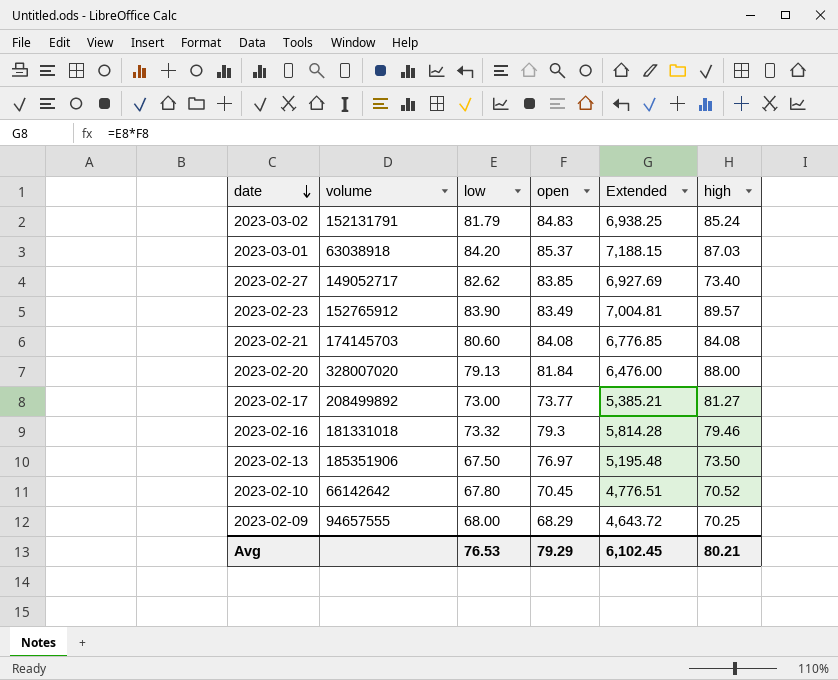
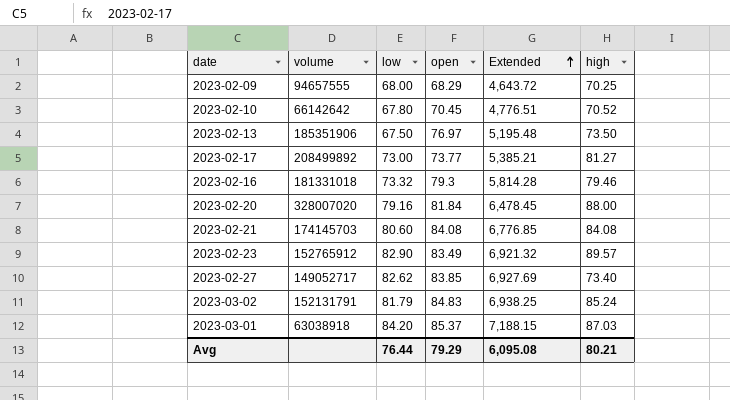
row order: date descending -> Extended ascending
2023-02-20 | low: 79.13 -> 79.16
2023-02-20 | Extended: 6,476.00 -> 6,478.45
2023-02-23 | low: 83.90 -> 82.90
2023-02-23 | Extended: 7,004.81 -> 6,921.32
Avg | low: 76.53 -> 76.44
Avg | Extended: 6,102.45 -> 6,095.08

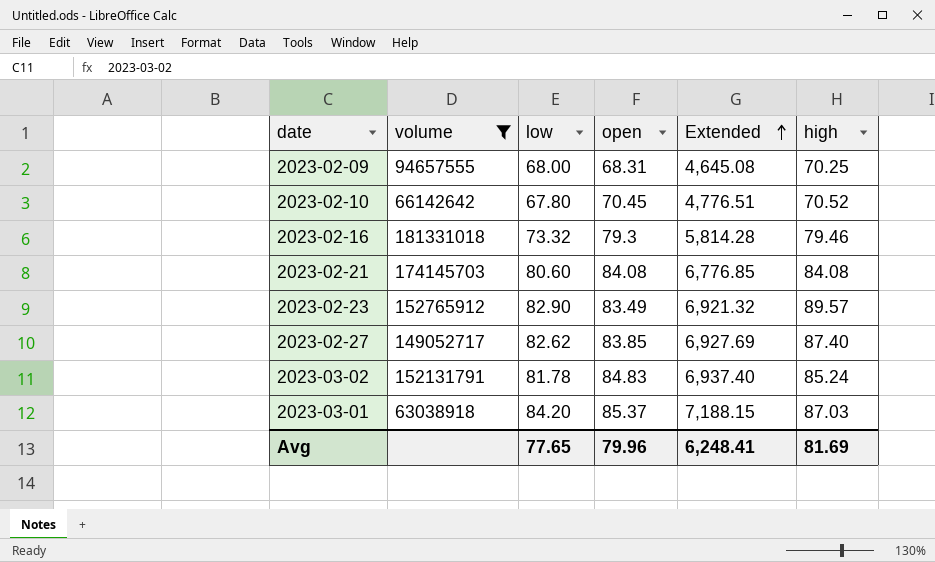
filter: none -> volume <= 181331018
2023-02-09 | open: 68.29 -> 68.31
2023-02-09 | Extended: 4,643.72 -> 4,645.08
2023-02-27 | high: 73.40 -> 87.40
2023-03-02 | low: 81.79 -> 81.78
2023-03-02 | Extended: 6,938.25 -> 6,937.40
Avg | low: 76.44 -> 77.65
Avg | open: 79.29 -> 79.96
Avg | Extended: 6,095.08 -> 6,248.41
Avg | high: 80.21 -> 81.69

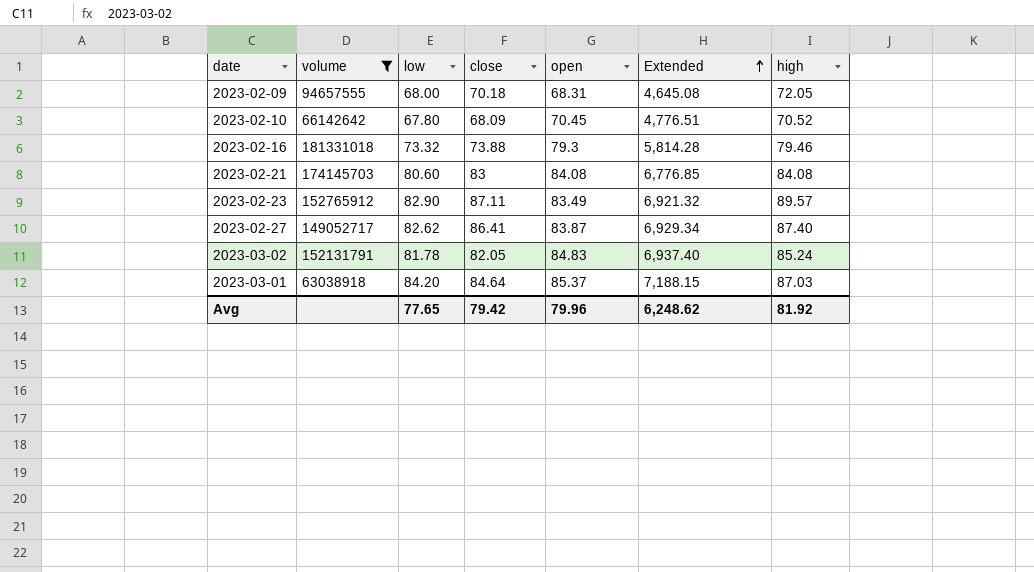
column close | position: none -> 4
2023-02-09 | high: 70.25 -> 72.05
2023-02-27 | open: 83.85 -> 83.87
2023-02-27 | Extended: 6,927.69 -> 6,929.34
Avg | Extended: 6,248.41 -> 6,248.62
Avg | high: 81.69 -> 81.92

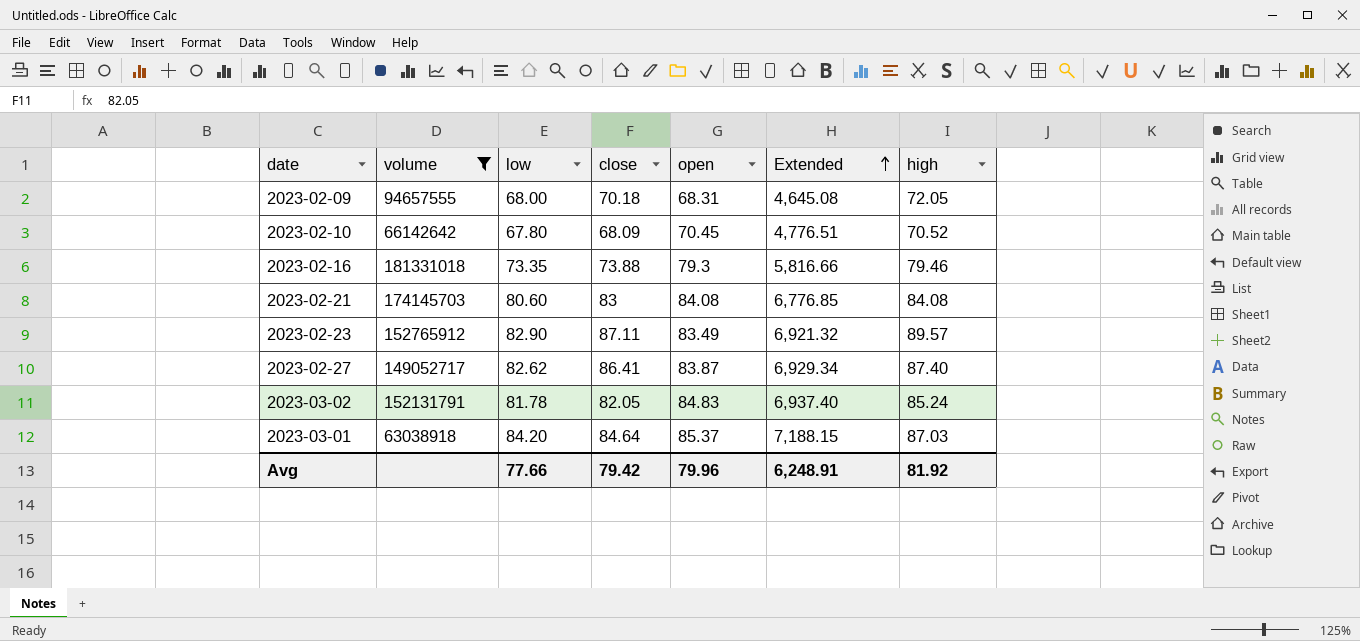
2023-02-16 | low: 73.32 -> 73.35
2023-02-16 | Extended: 5,814.28 -> 5,816.66
Avg | low: 77.65 -> 77.66
Avg | Extended: 6,248.62 -> 6,248.91

